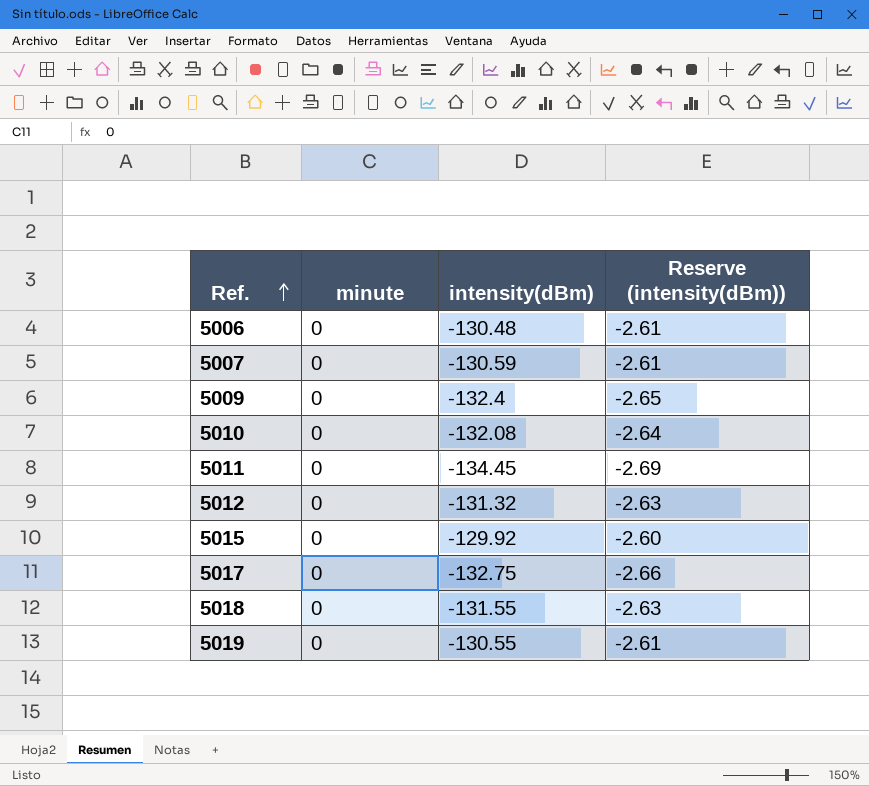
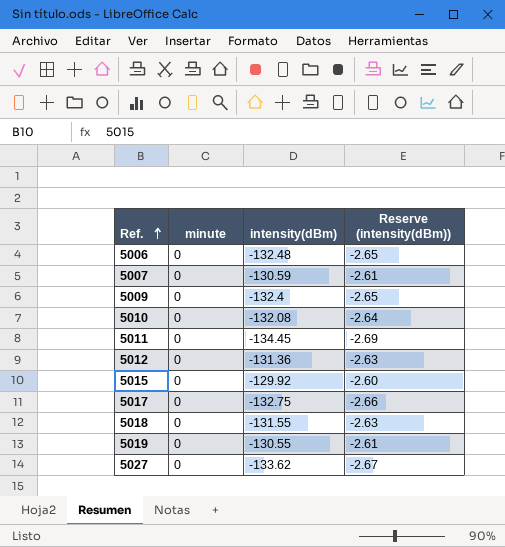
5006 | intensity(dBm): -130.48 -> -132.48
5006 | Reserve (intensity(dBm)): -2.61 -> -2.65
5012 | intensity(dBm): -131.32 -> -131.36
row 5027: none -> 0 | -133.62 | -2.67

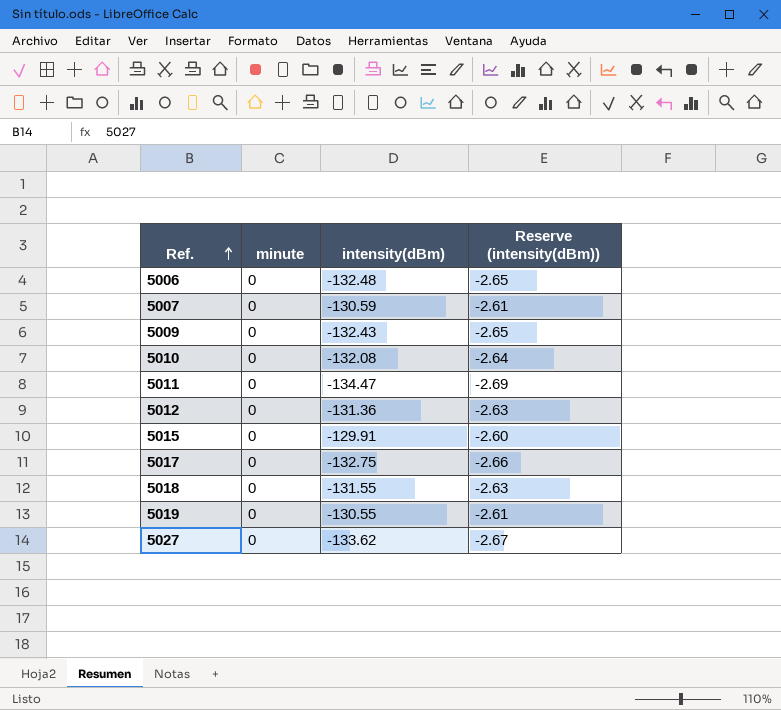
5009 | intensity(dBm): -132.4 -> -132.43
5011 | intensity(dBm): -134.45 -> -134.47
5015 | intensity(dBm): -129.92 -> -129.91

